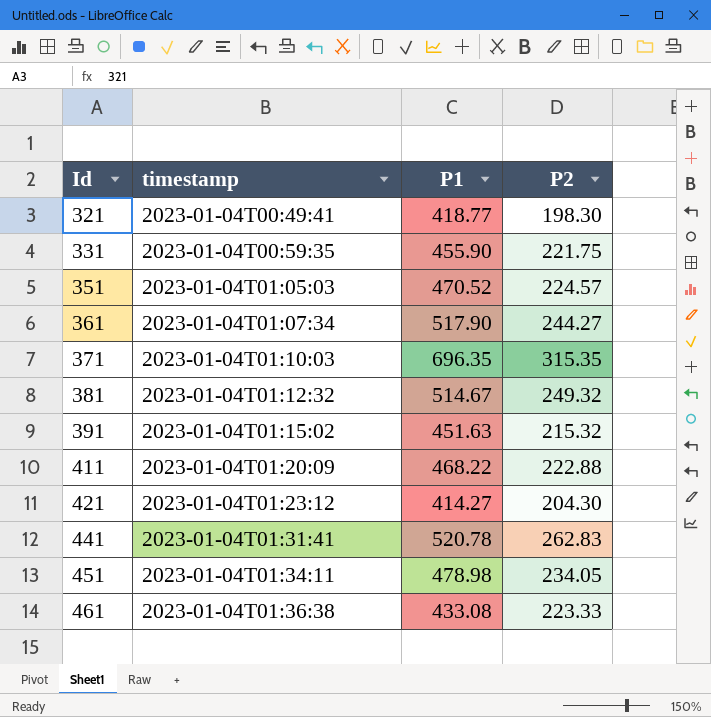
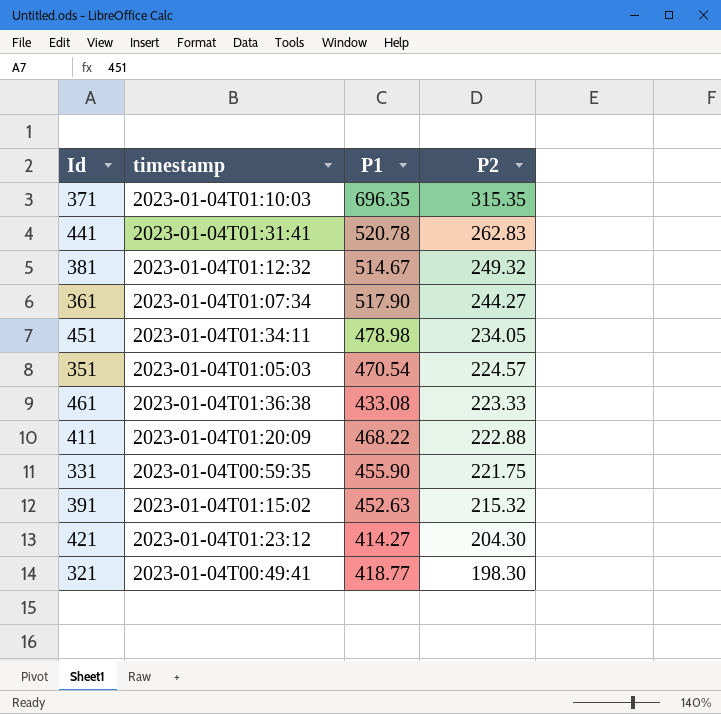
row order: Id ascending -> P2 descending
351 | P1: 470.52 -> 470.54
391 | P1: 451.63 -> 452.63

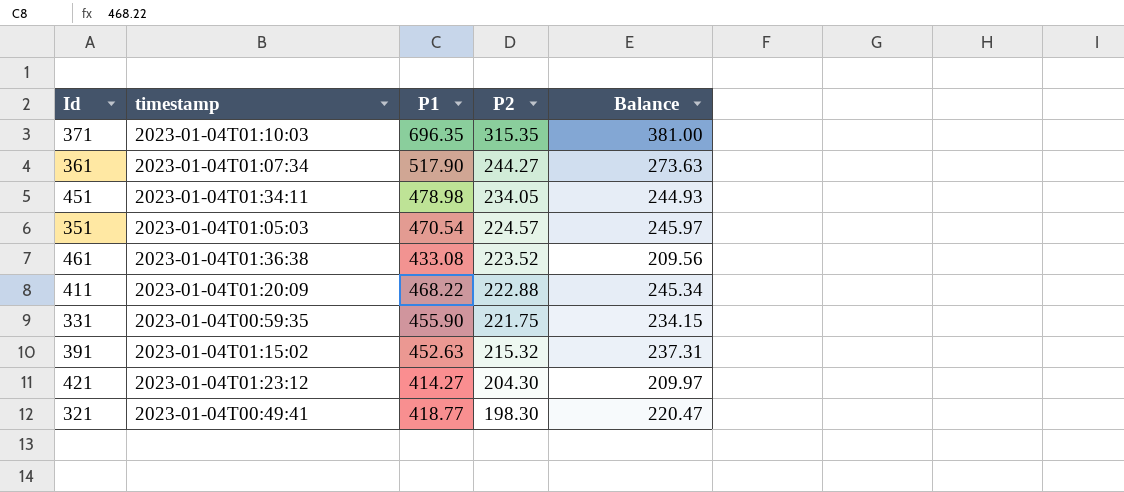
column Balance | formula: none -> [P1] - [P2]
row 441: 2023-01-04T01:31:41 | 520.78 | 262.83 -> none
row 381: 2023-01-04T01:12:32 | 514.67 | 249.32 -> none
461 | P2: 223.33 -> 223.52

